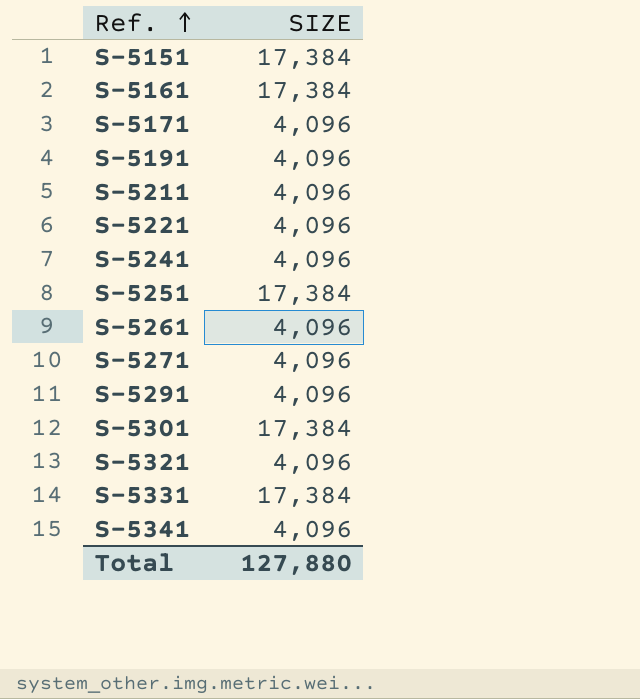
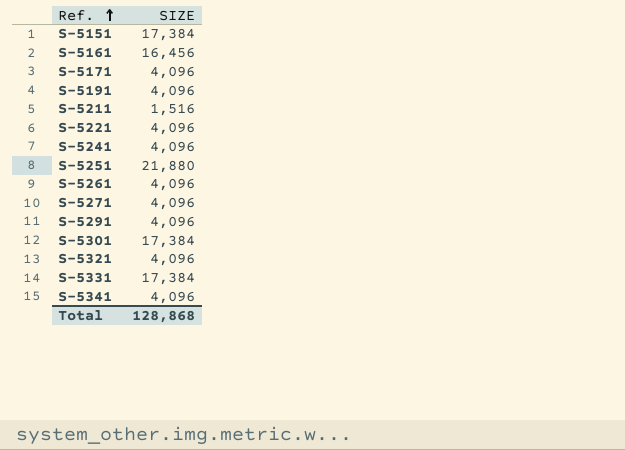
S-5161 | SIZE: 17,384 -> 16,456
S-5211 | SIZE: 4,096 -> 1,516
S-5251 | SIZE: 17,384 -> 21,880
Total | SIZE: 127,880 -> 128,868

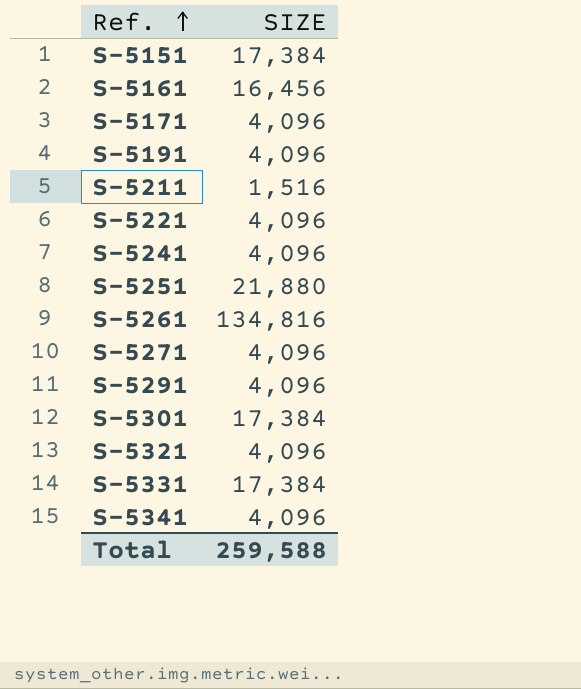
S-5261 | SIZE: 4,096 -> 134,816
Total | SIZE: 128,868 -> 259,588

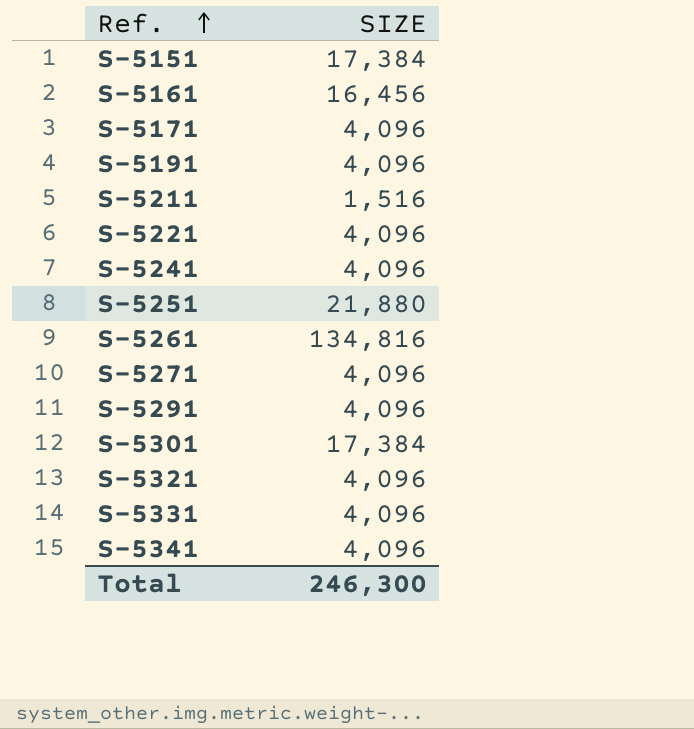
S-5331 | SIZE: 17,384 -> 4,096
Total | SIZE: 259,588 -> 246,300

